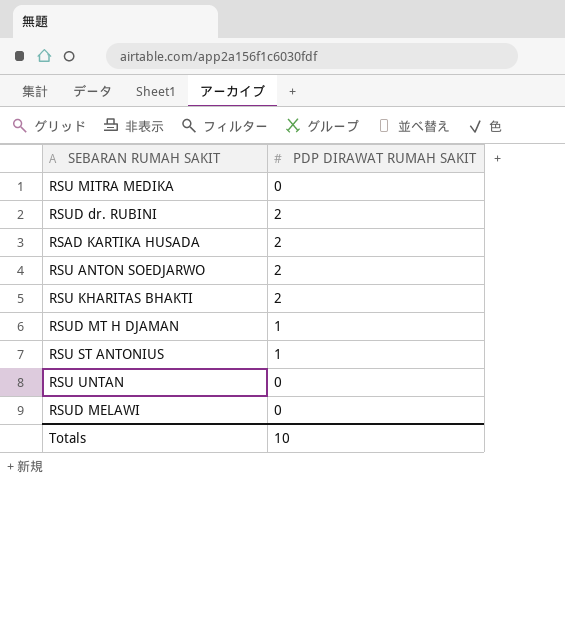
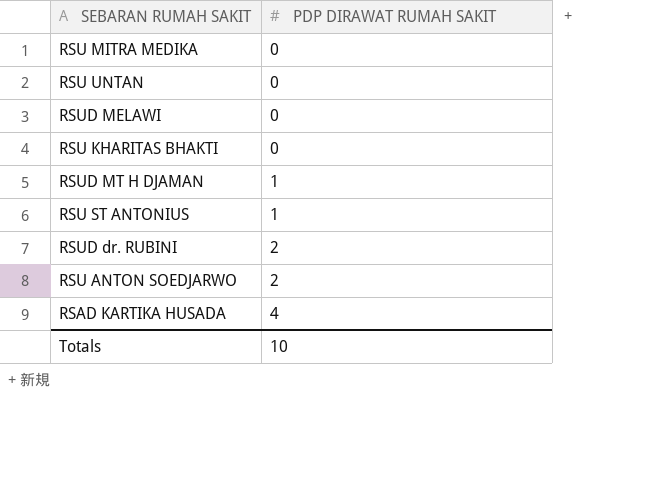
row order: none -> PDP DIRAWAT RUMAH SAKIT ascending
RSU KHARITAS BHAKTI | PDP DIRAWAT RUMAH SAKIT: 2 -> 0
RSAD KARTIKA HUSADA | PDP DIRAWAT RUMAH SAKIT: 2 -> 4

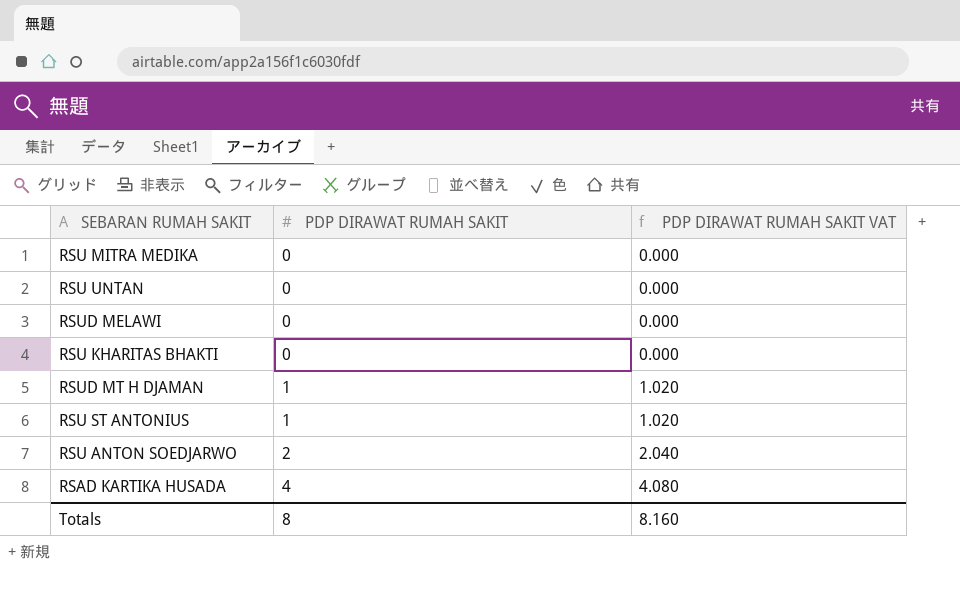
column PDP DIRAWAT RUMAH SAKIT VAT | formula: none -> [PDP DIRAWAT RUMAH SAKIT] * 1.02
row RSUD dr. RUBINI: 2 -> none
Totals | PDP DIRAWAT RUMAH SAKIT: 10 -> 8

